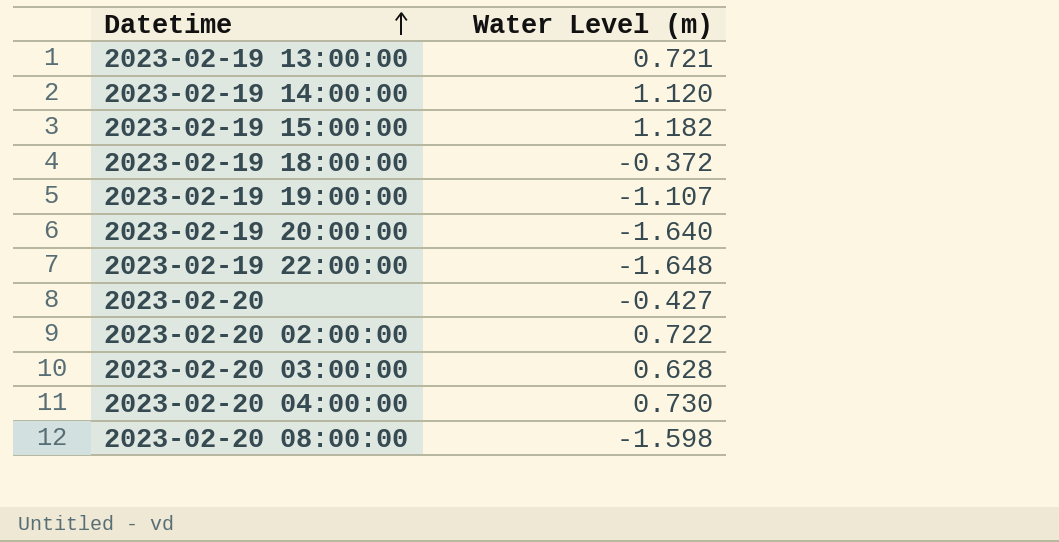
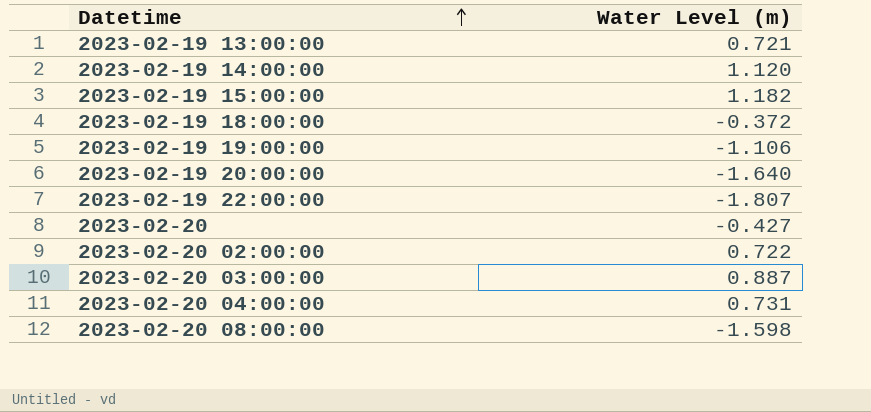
2023-02-19 19:00:00 | Water Level (m): -1.107 -> -1.106
2023-02-19 22:00:00 | Water Level (m): -1.648 -> -1.807
2023-02-20 03:00:00 | Water Level (m): 0.628 -> 0.887
2023-02-20 04:00:00 | Water Level (m): 0.730 -> 0.731

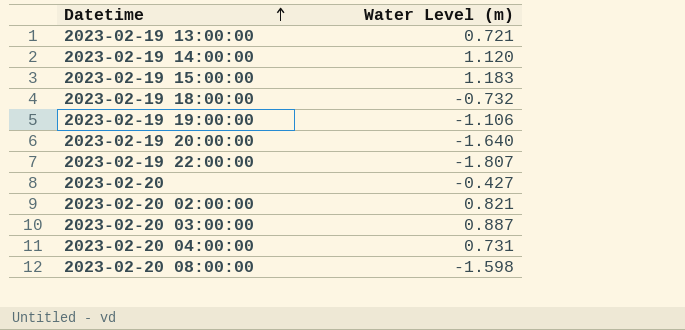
2023-02-19 15:00:00 | Water Level (m): 1.182 -> 1.183
2023-02-19 18:00:00 | Water Level (m): -0.372 -> -0.732
2023-02-20 02:00:00 | Water Level (m): 0.722 -> 0.821

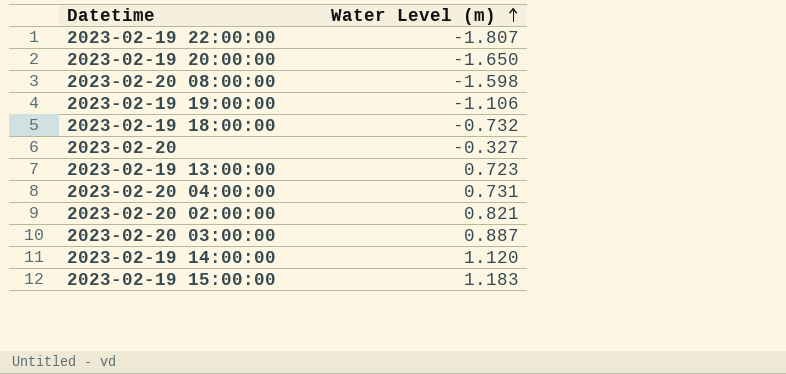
row order: Datetime ascending -> Water Level (m) ascending
2023-02-19 20:00:00 | Water Level (m): -1.640 -> -1.650
2023-02-20 | Water Level (m): -0.427 -> -0.327
2023-02-19 13:00:00 | Water Level (m): 0.721 -> 0.723

